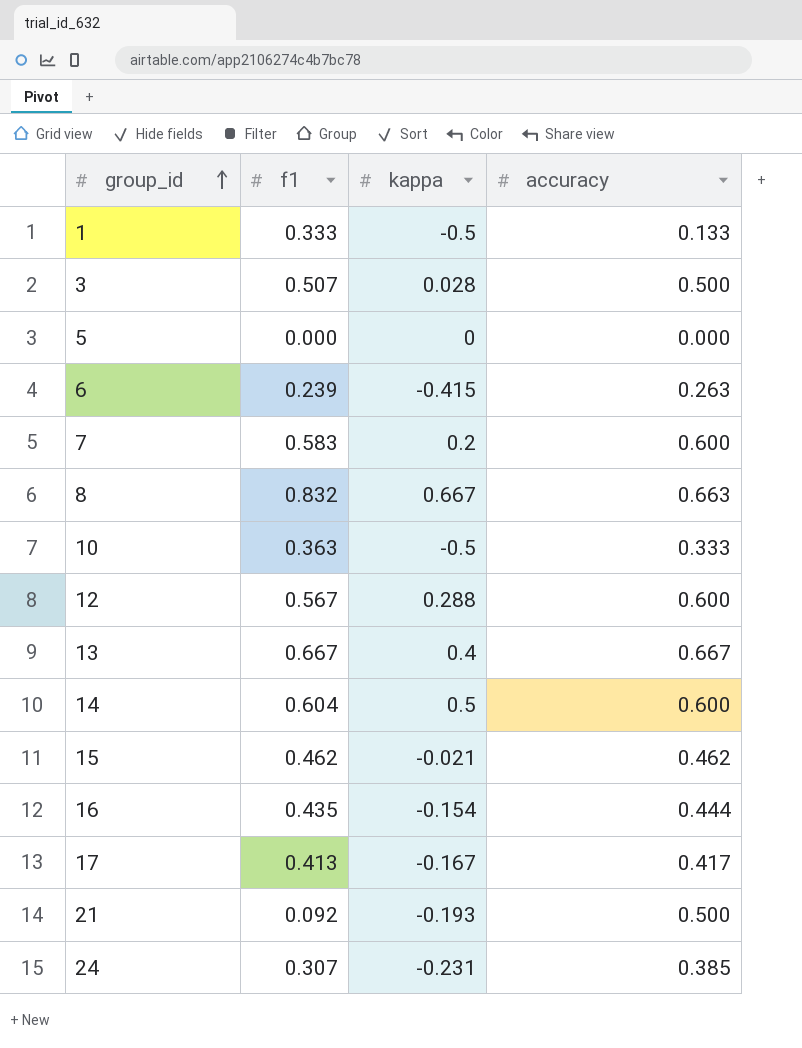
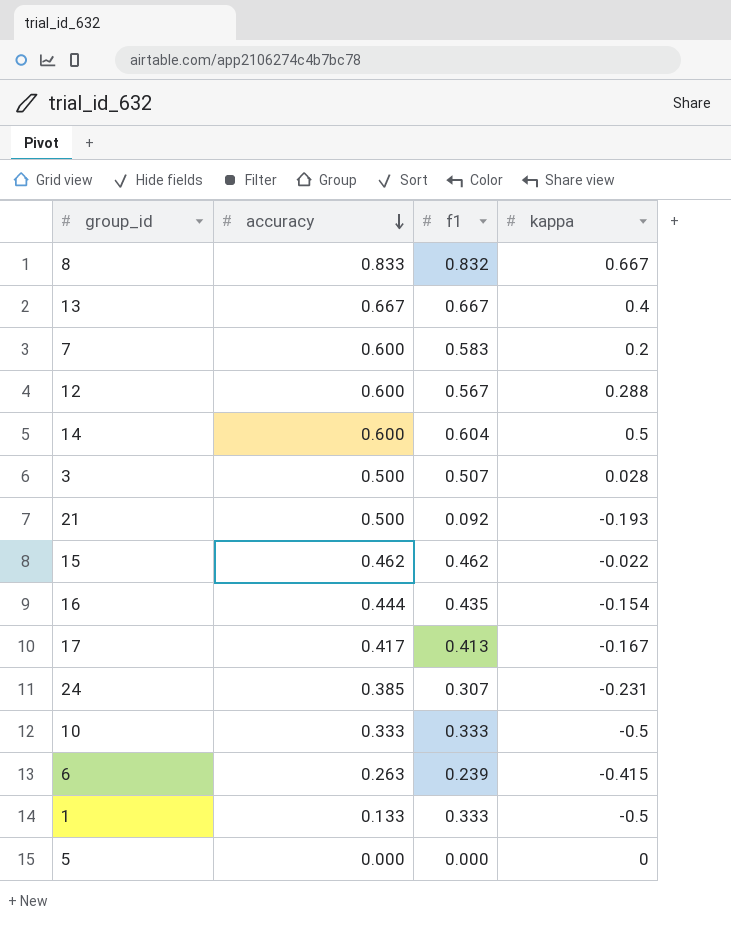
row order: group_id ascending -> accuracy descending
column accuracy | position: 4 -> 2
8 | accuracy: 0.663 -> 0.833
15 | kappa: -0.021 -> -0.022
10 | f1: 0.363 -> 0.333

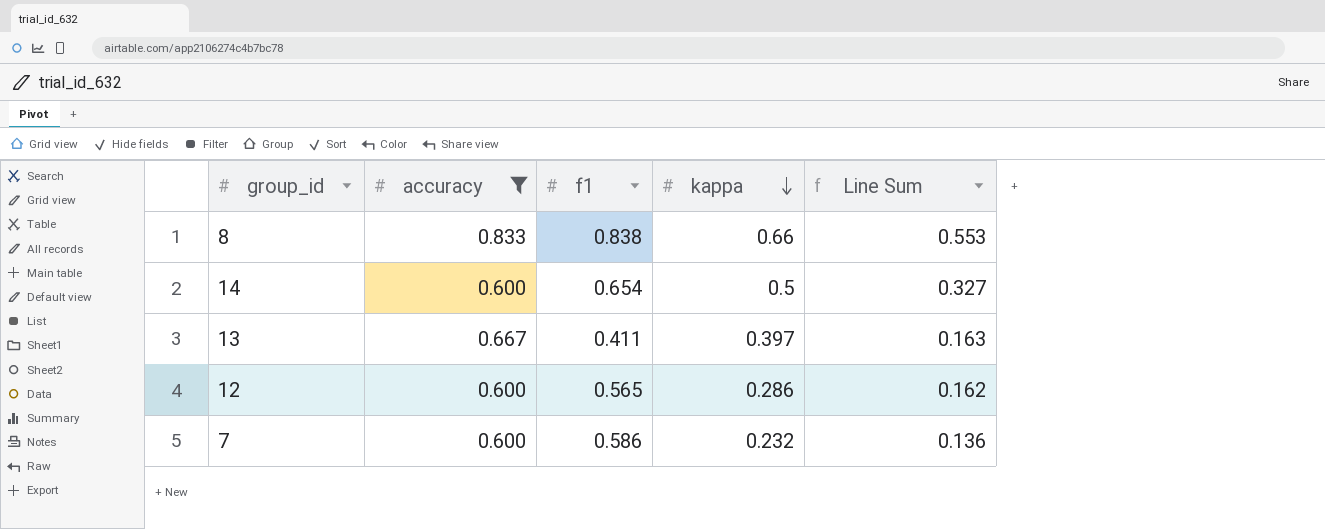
filter: none -> accuracy >= 0.600
row order: accuracy descending -> kappa descending
column Line Sum | formula: none -> [f1] * [kappa]
8 | f1: 0.832 -> 0.838
8 | kappa: 0.667 -> 0.66
14 | f1: 0.604 -> 0.654
13 | f1: 0.667 -> 0.411
13 | kappa: 0.4 -> 0.397
12 | f1: 0.567 -> 0.565
12 | kappa: 0.288 -> 0.286
7 | f1: 0.583 -> 0.586
7 | kappa: 0.2 -> 0.232

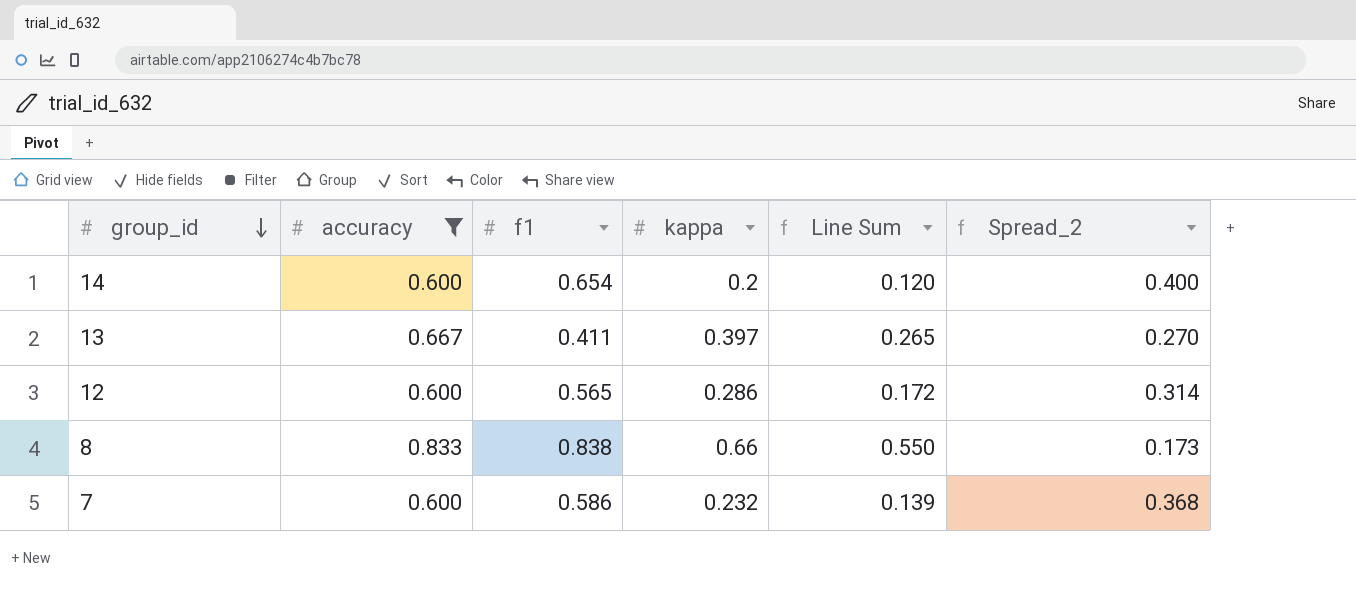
row order: kappa descending -> group_id descending
column Line Sum | formula: [f1] * [kappa] -> [accuracy] * [kappa]
column Spread_2 | formula: none -> [accuracy] - [kappa]
14 | kappa: 0.5 -> 0.2

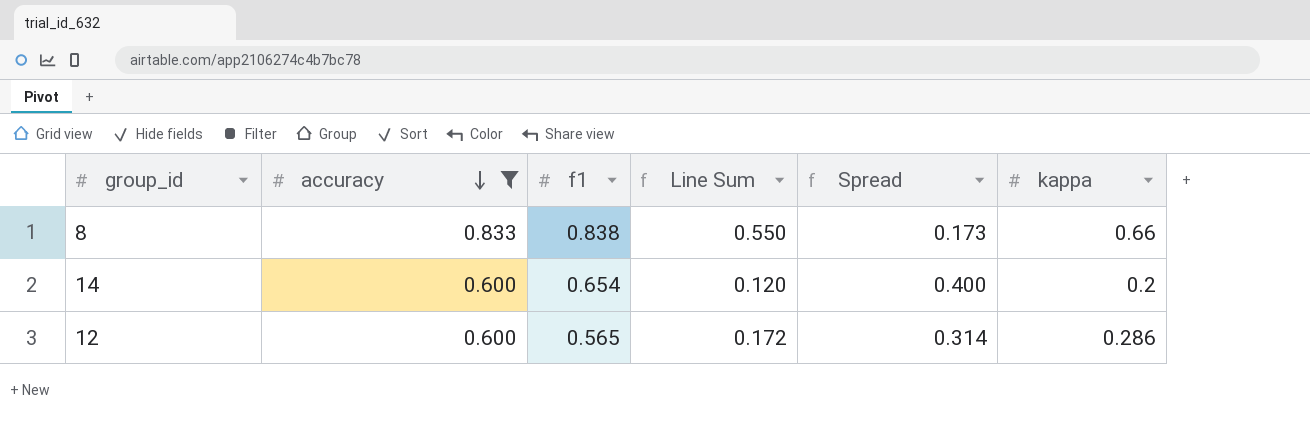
row order: group_id descending -> accuracy descending
column name: Spread_2 -> Spread
column kappa | position: 4 -> 6
row 13: 0.667 | 0.411 | 0.397 | 0.265 | 0.270 -> none
row 7: 0.600 | 0.586 | 0.232 | 0.139 | 0.368 -> none

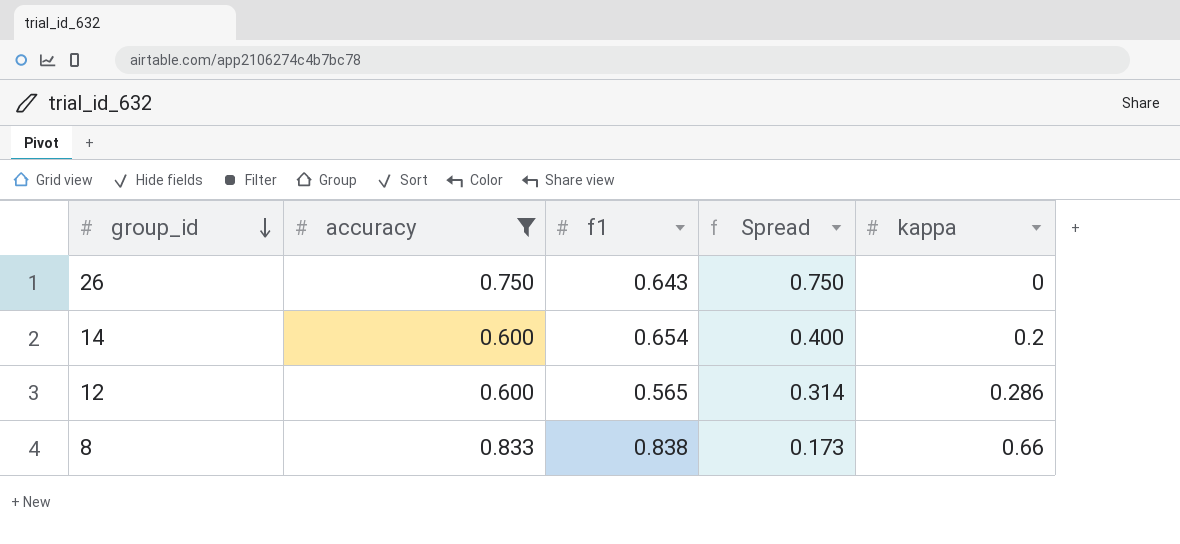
row order: accuracy descending -> group_id descending
column Line Sum | formula: [accuracy] * [kappa] -> none
row 26: none -> 0.750 | 0.643 | 0.750 | 0

